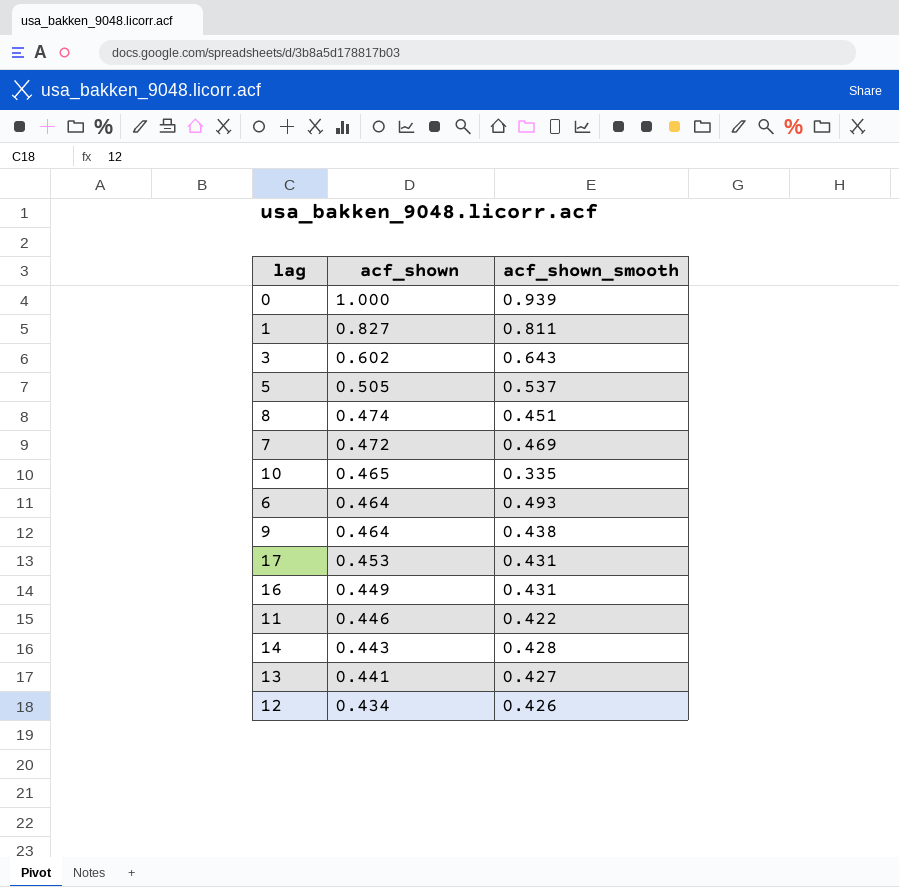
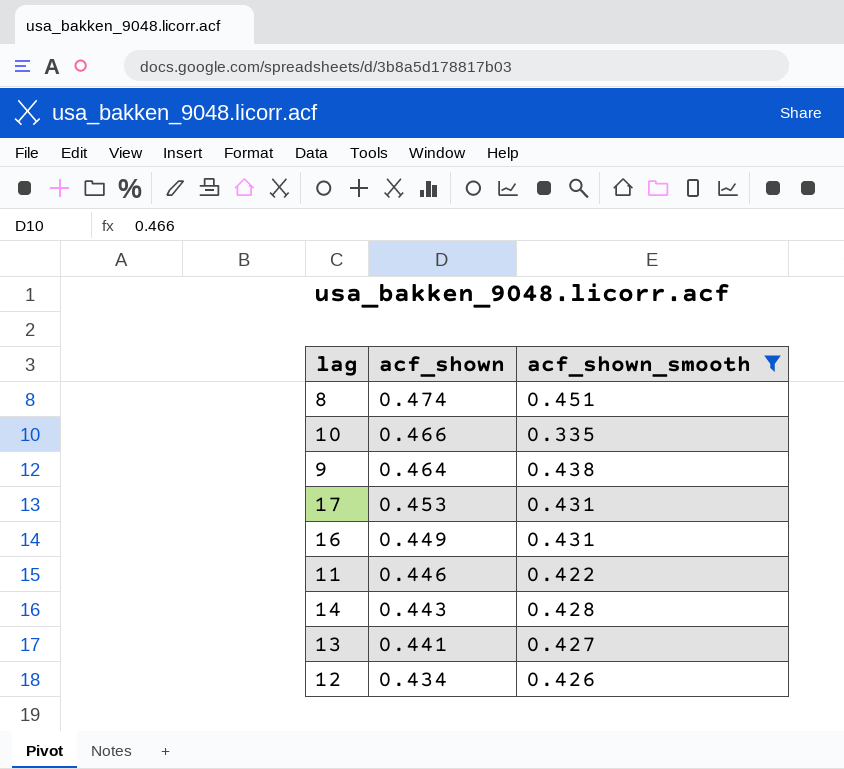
filter: none -> acf_shown_smooth <= 0.451
10 | acf_shown: 0.465 -> 0.466

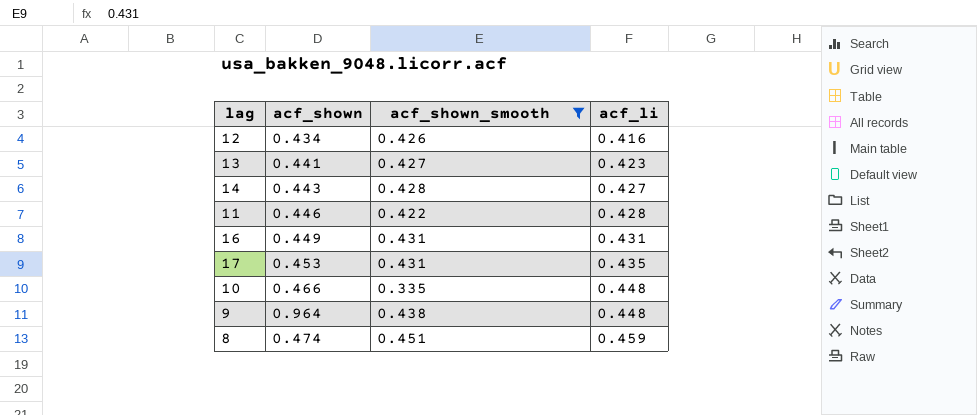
row order: acf_shown descending -> acf_li ascending
column acf_li | position: none -> 4
9 | acf_shown: 0.464 -> 0.964

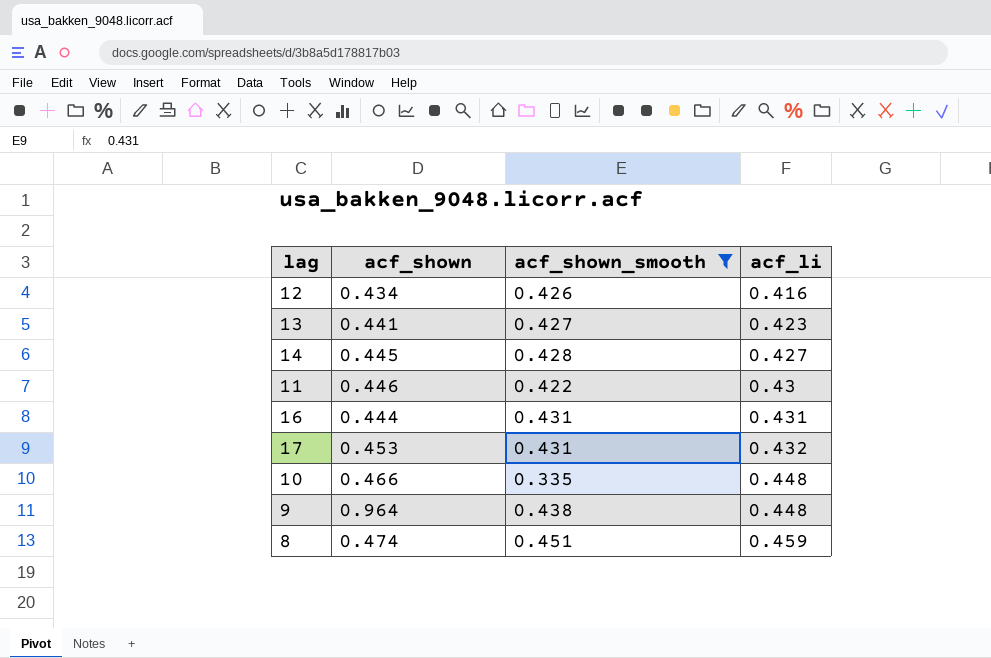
14 | acf_shown: 0.443 -> 0.445
11 | acf_li: 0.428 -> 0.43
16 | acf_shown: 0.449 -> 0.444
17 | acf_li: 0.435 -> 0.432

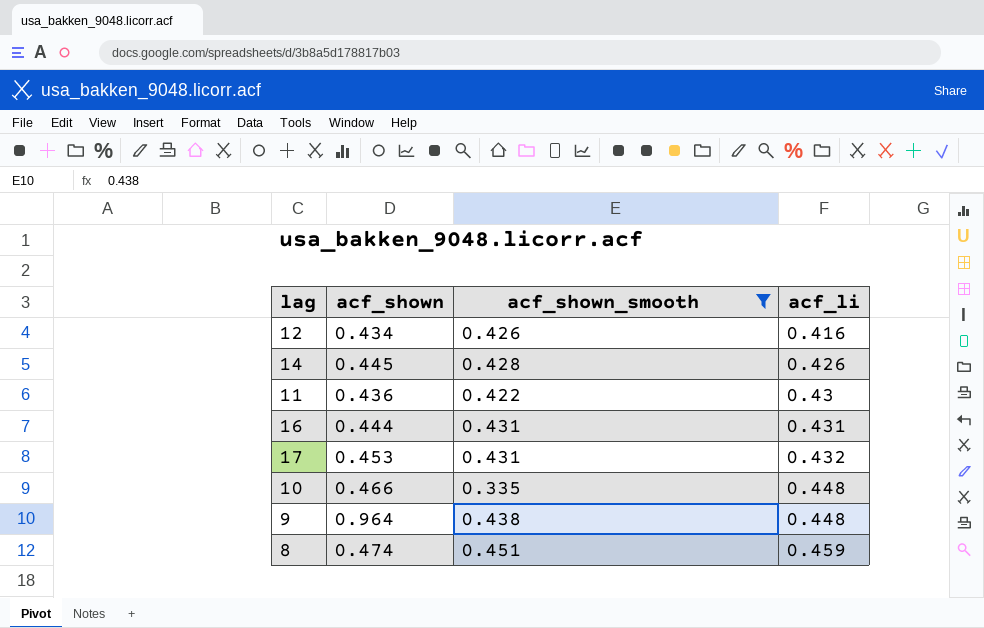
row 13: 0.441 | 0.427 | 0.423 -> none
14 | acf_li: 0.427 -> 0.426
11 | acf_shown: 0.446 -> 0.436

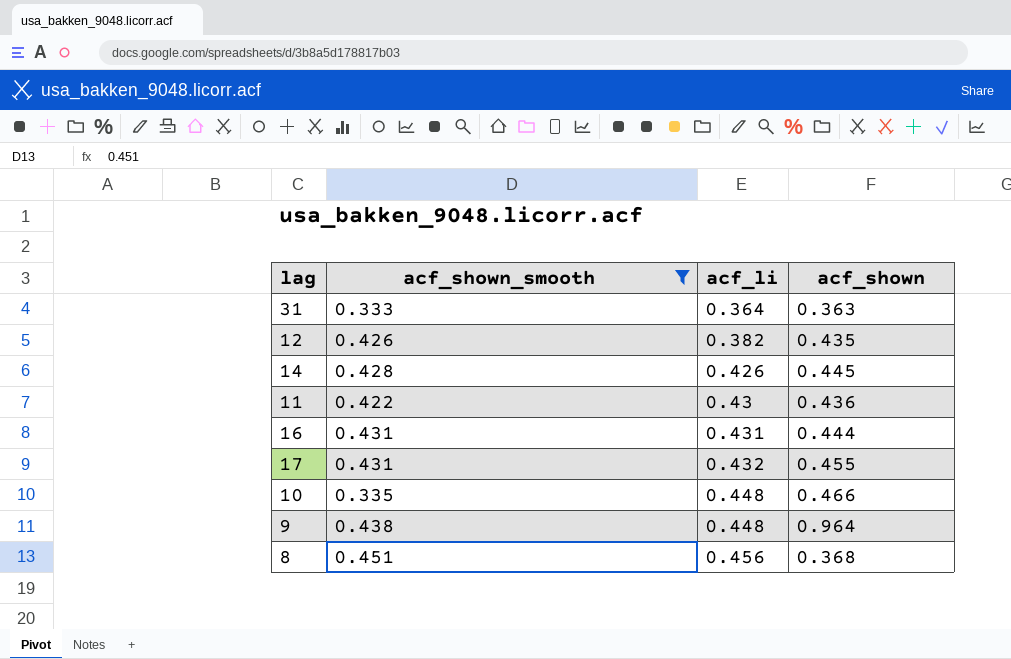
column acf_shown | position: 2 -> 4
row 31: none -> 0.333 | 0.364 | 0.363
12 | acf_li: 0.416 -> 0.382
12 | acf_shown: 0.434 -> 0.435
17 | acf_shown: 0.453 -> 0.455
8 | acf_li: 0.459 -> 0.456
8 | acf_shown: 0.474 -> 0.368

